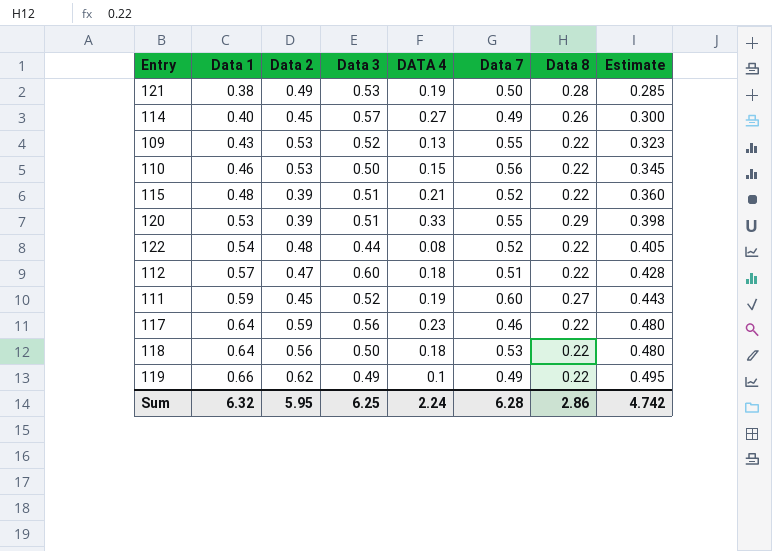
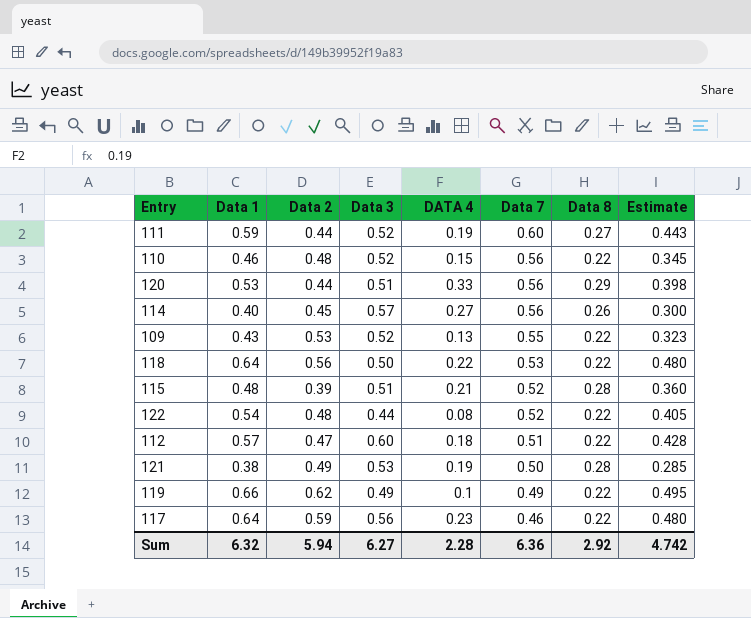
row order: Data 1 ascending -> Data 7 descending
111 | Data 2: 0.45 -> 0.44
110 | Data 2: 0.53 -> 0.48
110 | Data 3: 0.50 -> 0.52
120 | Data 2: 0.39 -> 0.44
120 | Data 7: 0.55 -> 0.56
114 | Data 7: 0.49 -> 0.56
118 | DATA 4: 0.18 -> 0.22
115 | Data 8: 0.22 -> 0.28
Sum | Data 2: 5.95 -> 5.94
Sum | Data 3: 6.25 -> 6.27
Sum | DATA 4: 2.24 -> 2.28
Sum | Data 7: 6.28 -> 6.36
Sum | Data 8: 2.86 -> 2.92

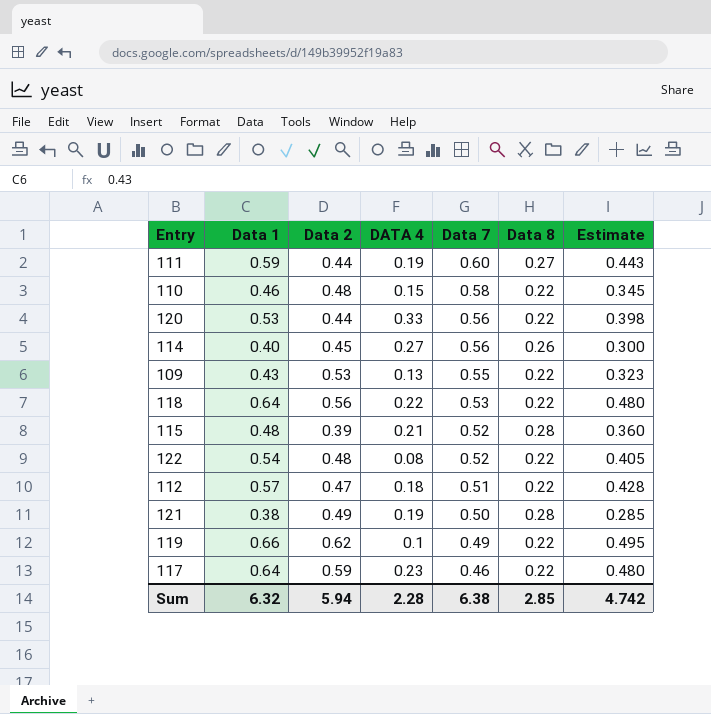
column Data 3 | position: 4 -> none
110 | Data 7: 0.56 -> 0.58
120 | Data 8: 0.29 -> 0.22
Sum | Data 7: 6.36 -> 6.38
Sum | Data 8: 2.92 -> 2.85

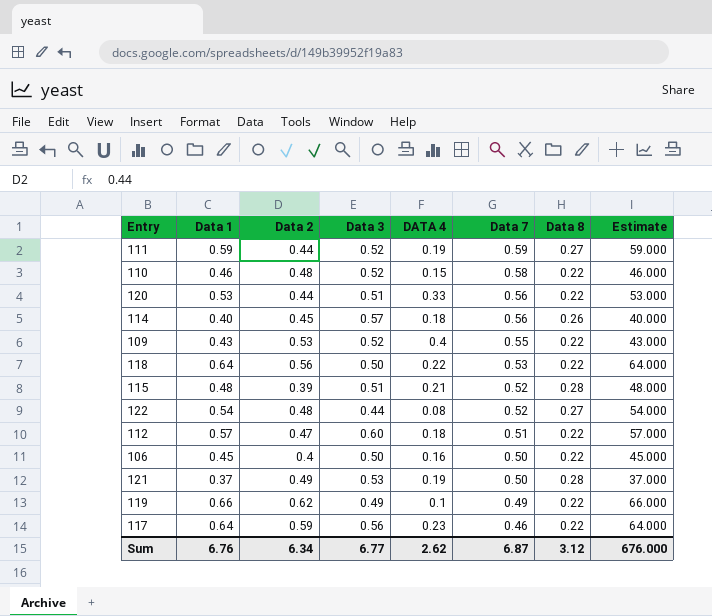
column Data 3 | position: none -> 4
column Estimate | formula: [Data 1] * 0.75 -> [Data 1] * 100
111 | Data 7: 0.60 -> 0.59
114 | DATA 4: 0.27 -> 0.18
109 | DATA 4: 0.13 -> 0.4
122 | Data 8: 0.22 -> 0.27
row 106: none -> 0.45 | 0.4 | 0.50 | 0.16 | 0.50 | 0.22 | 45.000
121 | Data 1: 0.38 -> 0.37
Sum | Data 1: 6.32 -> 6.76
Sum | Data 2: 5.94 -> 6.34
Sum | DATA 4: 2.28 -> 2.62
Sum | Data 7: 6.38 -> 6.87
Sum | Data 8: 2.85 -> 3.12
Sum | Estimate: 4.742 -> 676.000

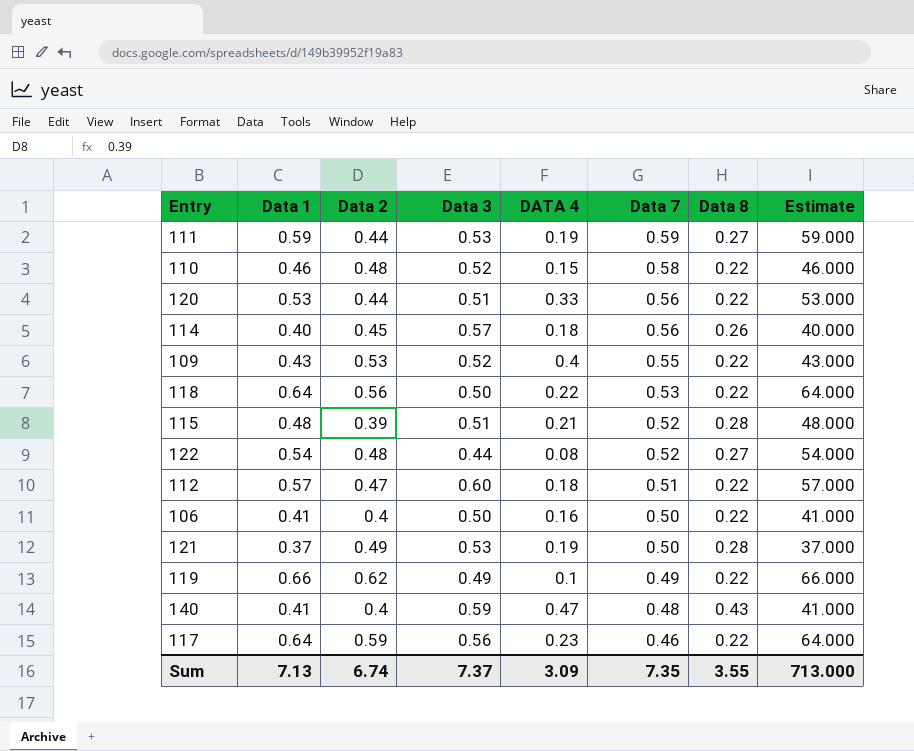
111 | Data 3: 0.52 -> 0.53
106 | Data 1: 0.45 -> 0.41
106 | Estimate: 45.000 -> 41.000
row 140: none -> 0.41 | 0.4 | 0.59 | 0.47 | 0.48 | 0.43 | 41.000
Sum | Data 1: 6.76 -> 7.13
Sum | Data 2: 6.34 -> 6.74
Sum | Data 3: 6.77 -> 7.37
Sum | DATA 4: 2.62 -> 3.09
Sum | Data 7: 6.87 -> 7.35
Sum | Data 8: 3.12 -> 3.55
Sum | Estimate: 676.000 -> 713.000

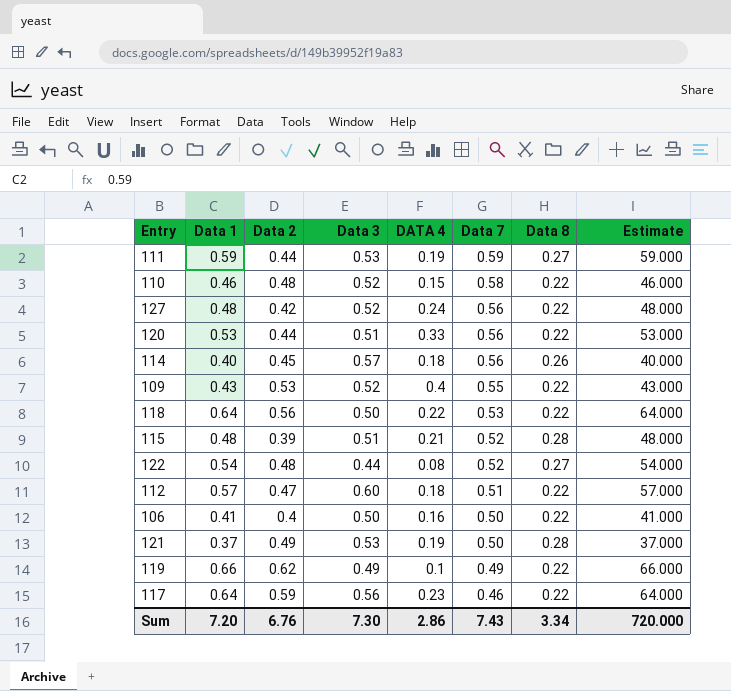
row 140: 0.41 | 0.4 | 0.59 | 0.47 | 0.48 | 0.43 | 41.000 -> none
row 127: none -> 0.48 | 0.42 | 0.52 | 0.24 | 0.56 | 0.22 | 48.000
Sum | Data 1: 7.13 -> 7.20
Sum | Data 2: 6.74 -> 6.76
Sum | Data 3: 7.37 -> 7.30
Sum | DATA 4: 3.09 -> 2.86
Sum | Data 7: 7.35 -> 7.43
Sum | Data 8: 3.55 -> 3.34
Sum | Estimate: 713.000 -> 720.000

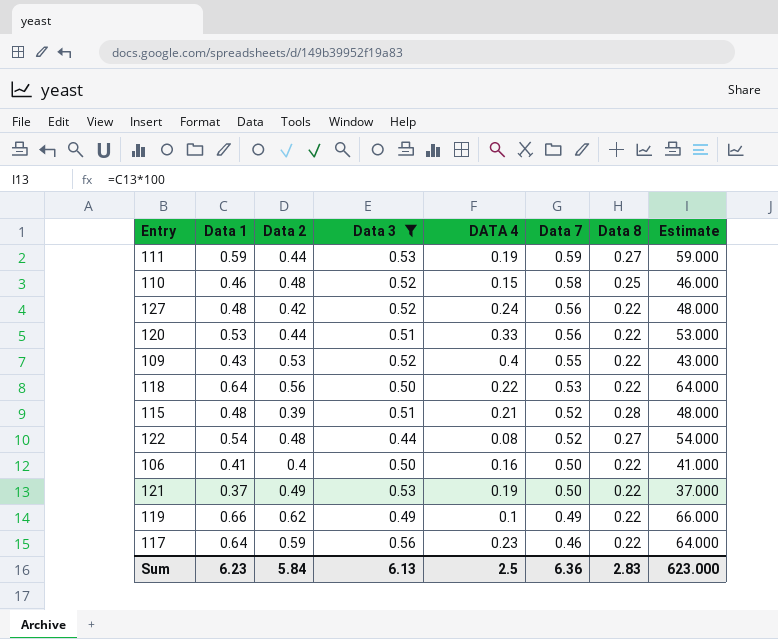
filter: none -> Data 3 <= 0.56
110 | Data 8: 0.22 -> 0.25
121 | Data 8: 0.28 -> 0.22
Sum | Data 1: 7.20 -> 6.23
Sum | Data 2: 6.76 -> 5.84
Sum | Data 3: 7.30 -> 6.13
Sum | DATA 4: 2.86 -> 2.5
Sum | Data 7: 7.43 -> 6.36
Sum | Data 8: 3.34 -> 2.83
Sum | Estimate: 720.000 -> 623.000

